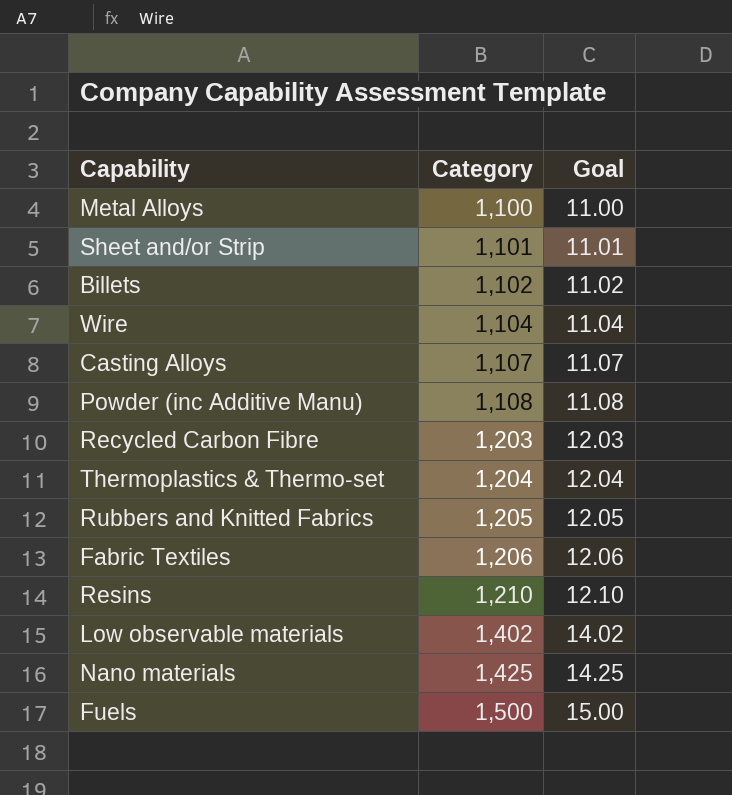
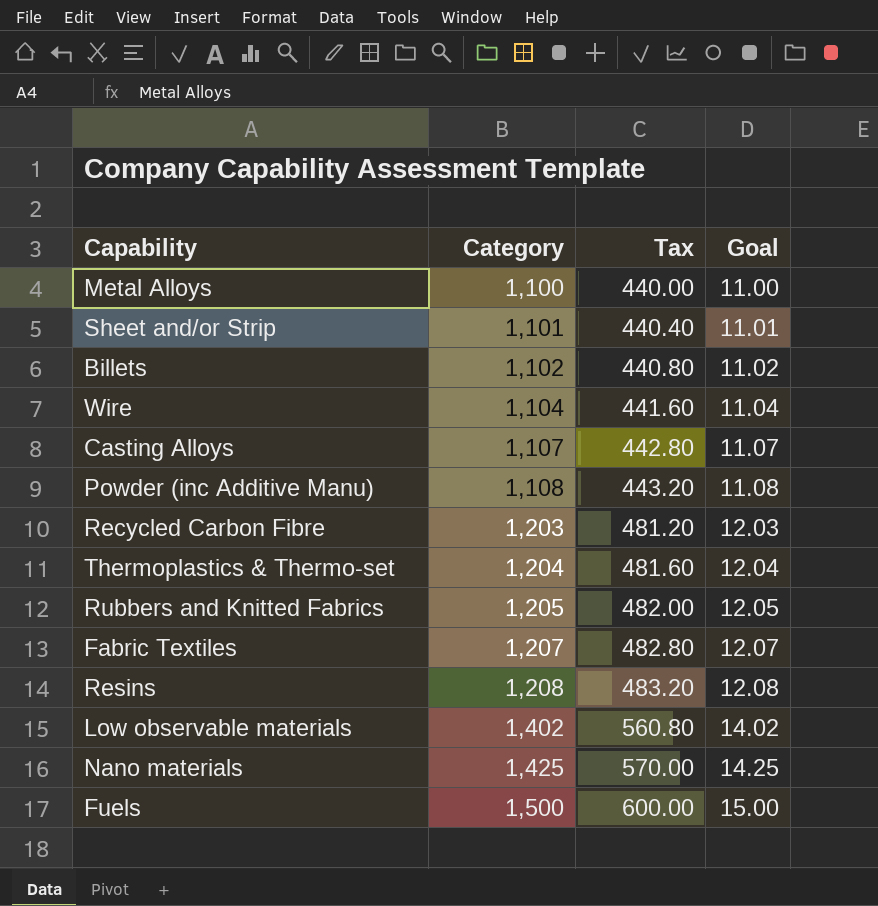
column Tax | formula: none -> [Category] * 0.4
Fabric Textiles | Category: 1,206 -> 1,207
Fabric Textiles | Goal: 12.06 -> 12.07
Resins | Category: 1,210 -> 1,208
Resins | Goal: 12.10 -> 12.08

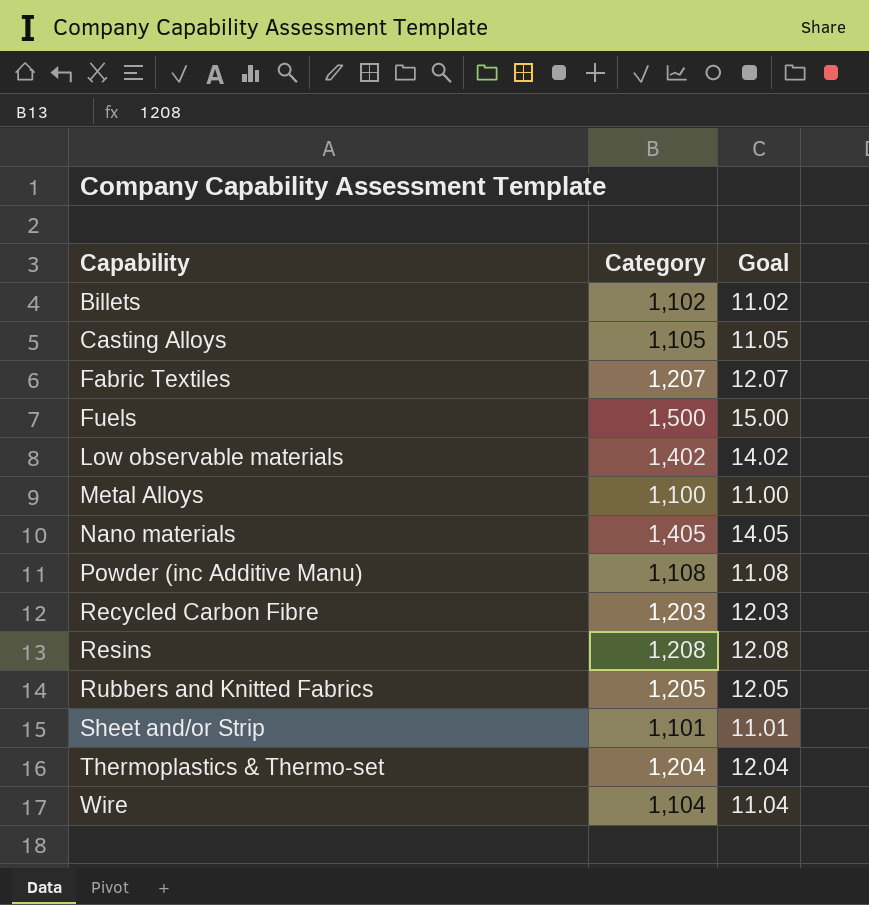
row order: Category ascending -> Capability ascending
column Tax | formula: [Category] * 0.4 -> none
Casting Alloys | Category: 1,107 -> 1,105
Casting Alloys | Goal: 11.07 -> 11.05
Nano materials | Category: 1,425 -> 1,405
Nano materials | Goal: 14.25 -> 14.05

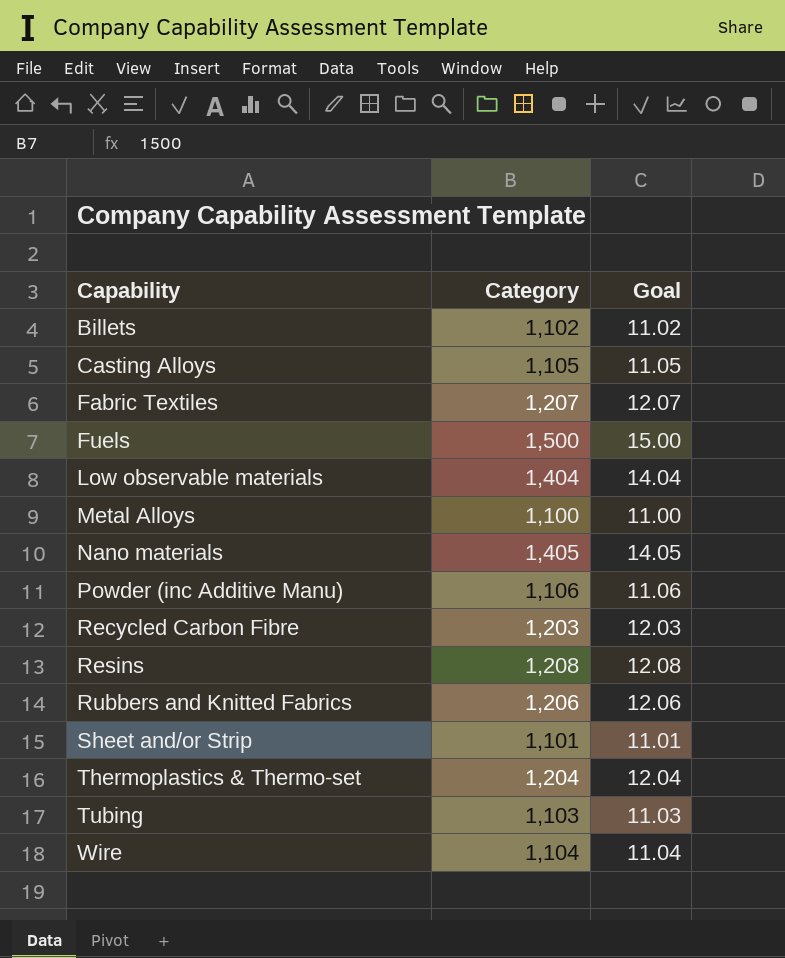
Low observable materials | Category: 1,402 -> 1,404
Low observable materials | Goal: 14.02 -> 14.04
Powder (inc Additive Manu) | Category: 1,108 -> 1,106
Powder (inc Additive Manu) | Goal: 11.08 -> 11.06
Rubbers and Knitted Fabrics | Category: 1,205 -> 1,206
Rubbers and Knitted Fabrics | Goal: 12.05 -> 12.06
row Tubing: none -> 1,103 | 11.03

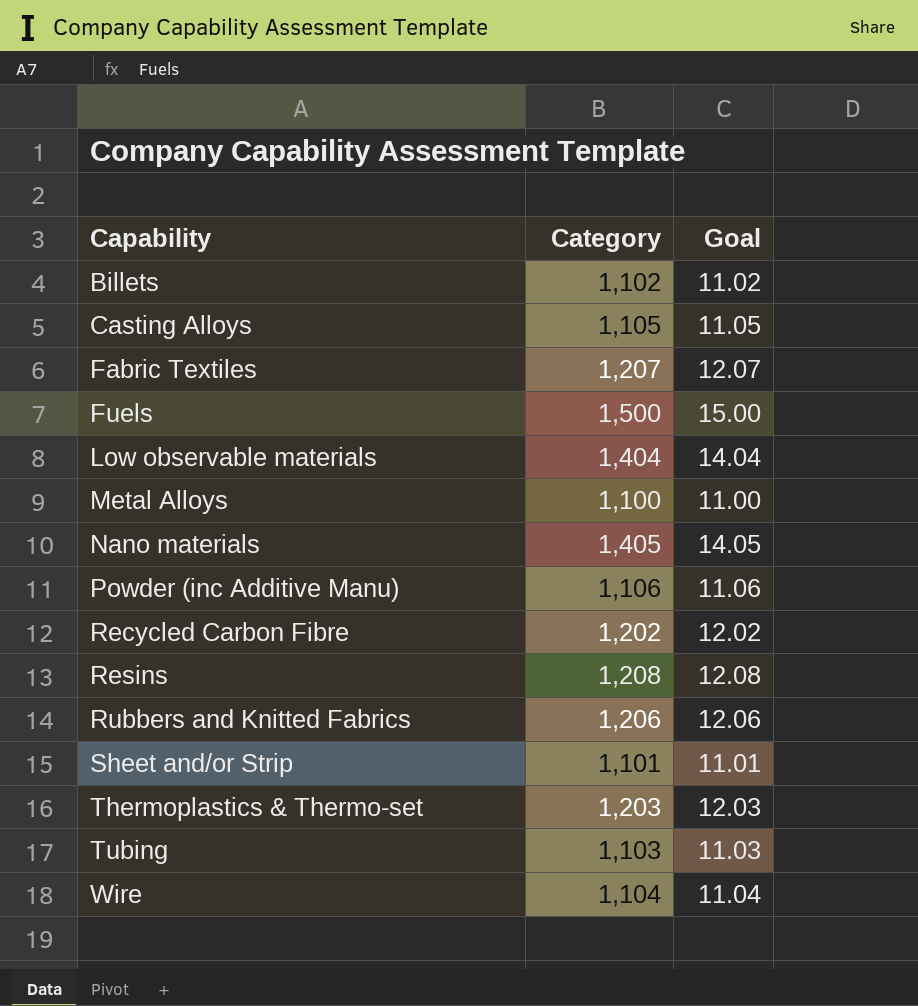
Recycled Carbon Fibre | Category: 1,203 -> 1,202
Recycled Carbon Fibre | Goal: 12.03 -> 12.02
Thermoplastics & Thermo-set | Category: 1,204 -> 1,203
Thermoplastics & Thermo-set | Goal: 12.04 -> 12.03

